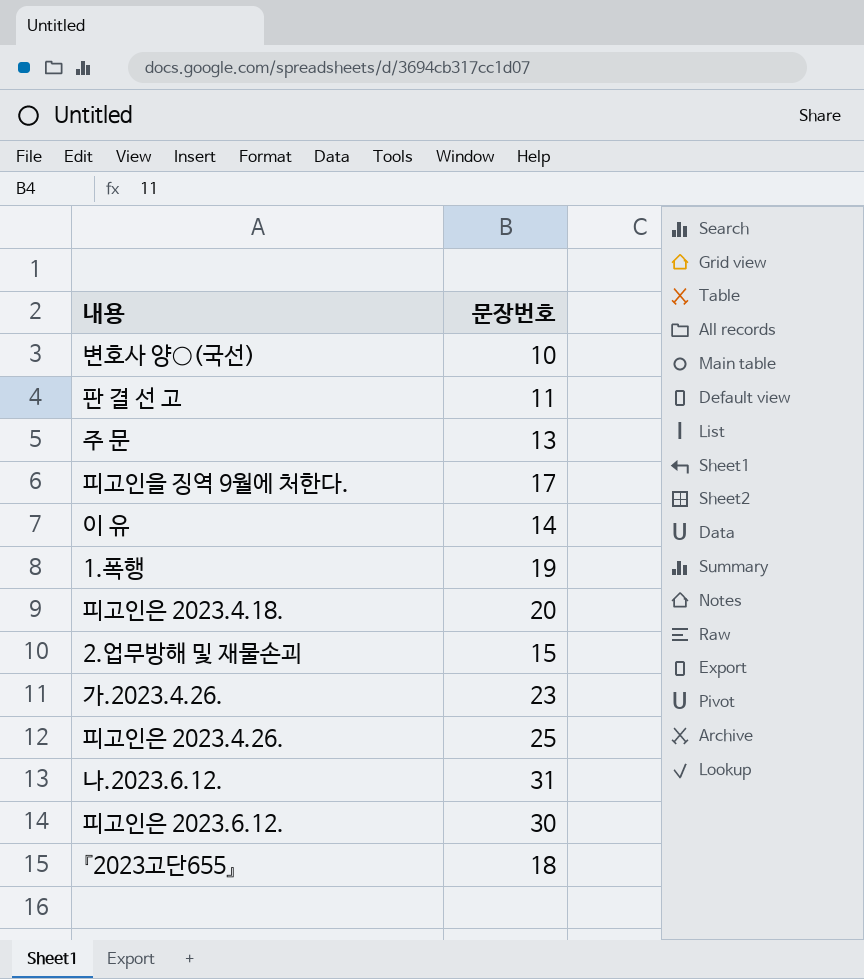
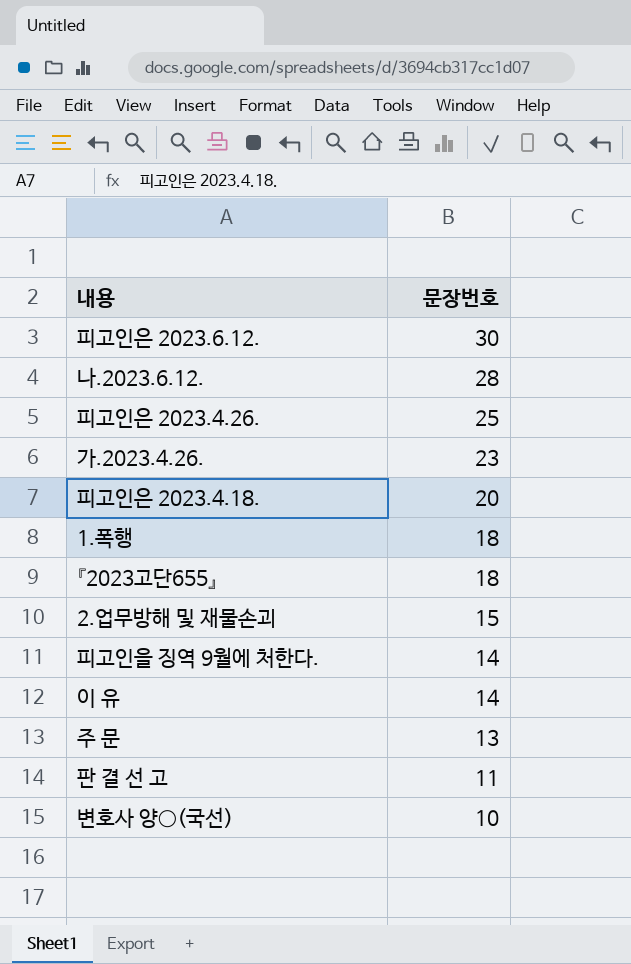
row order: none -> 문장번호 descending
나.2023.6.12. | 문장번호: 31 -> 28
1.폭행 | 문장번호: 19 -> 18
피고인을 징역 9월에 처한다. | 문장번호: 17 -> 14

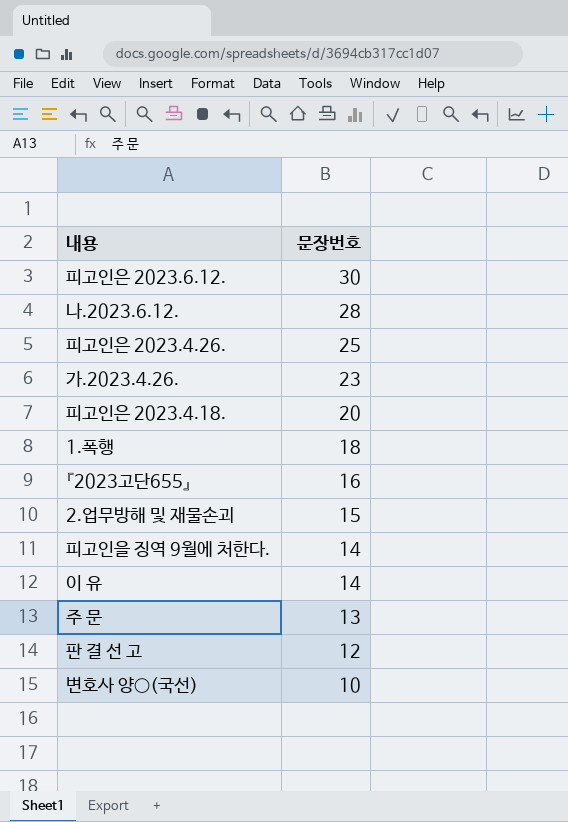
『2023고단655』 | 문장번호: 18 -> 16
판 결 선 고 | 문장번호: 11 -> 12

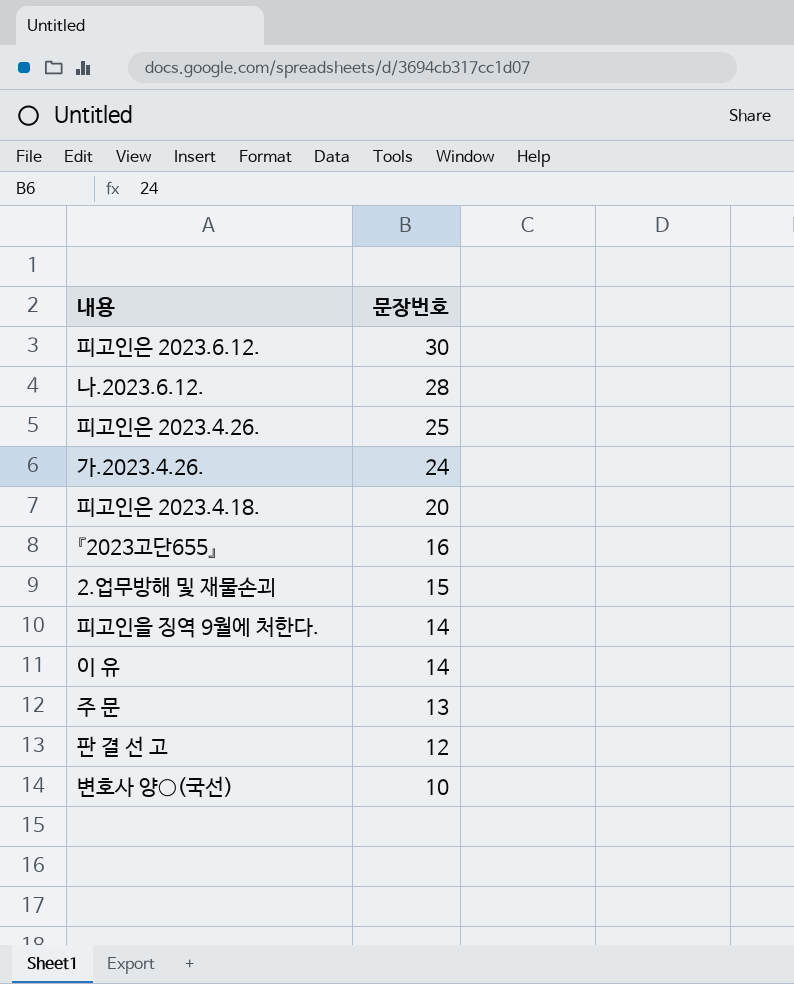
row 1.폭행: 18 -> none
가.2023.4.26. | 문장번호: 23 -> 24

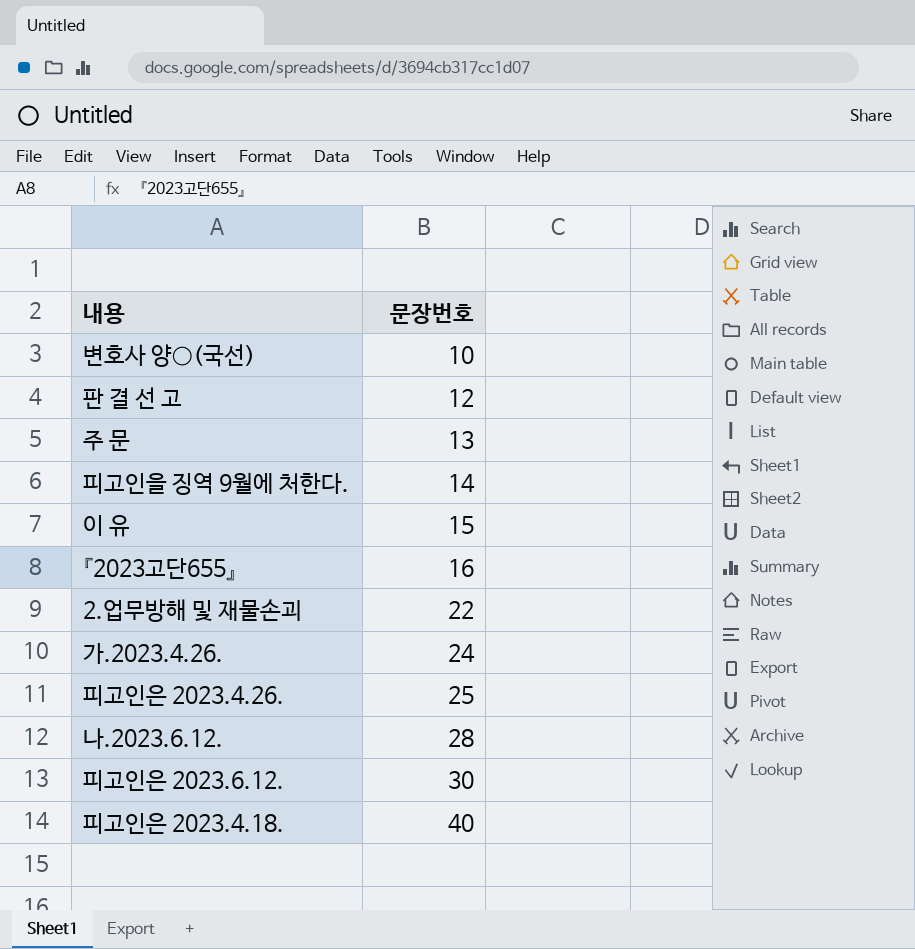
row order: 문장번호 descending -> 문장번호 ascending
이 유 | 문장번호: 14 -> 15
2.업무방해 및 재물손괴 | 문장번호: 15 -> 22
피고인은 2023.4.18. | 문장번호: 20 -> 40

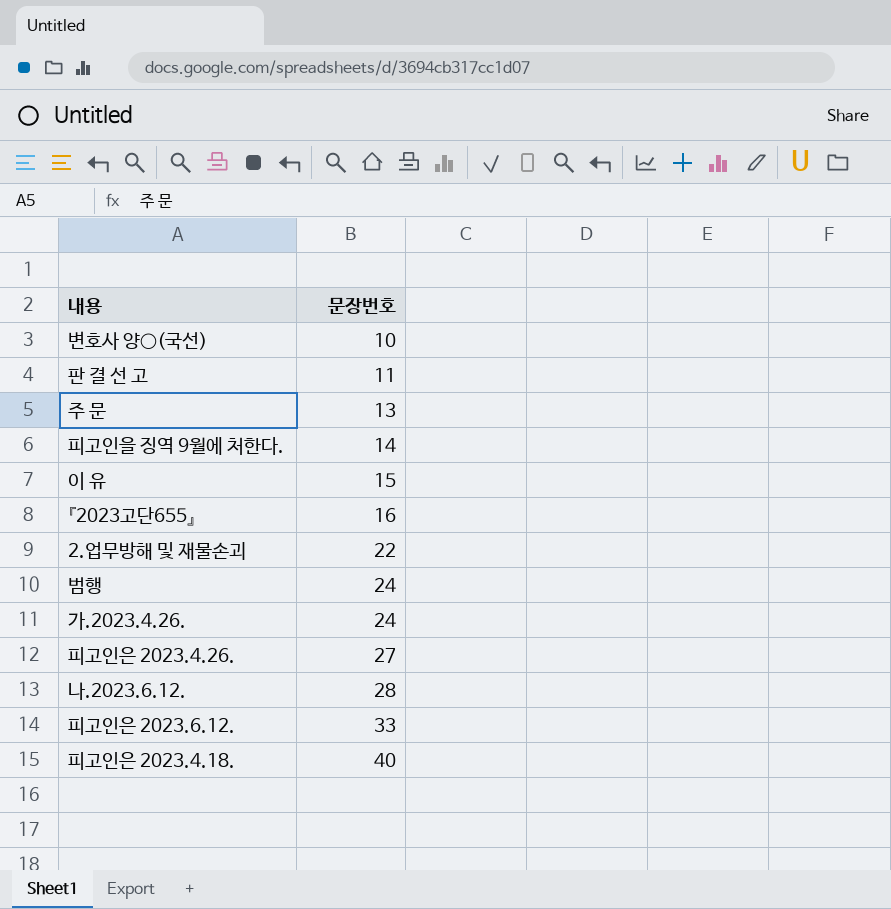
판 결 선 고 | 문장번호: 12 -> 11
row 범행: none -> 24
피고인은 2023.4.26. | 문장번호: 25 -> 27
피고인은 2023.6.12. | 문장번호: 30 -> 33

